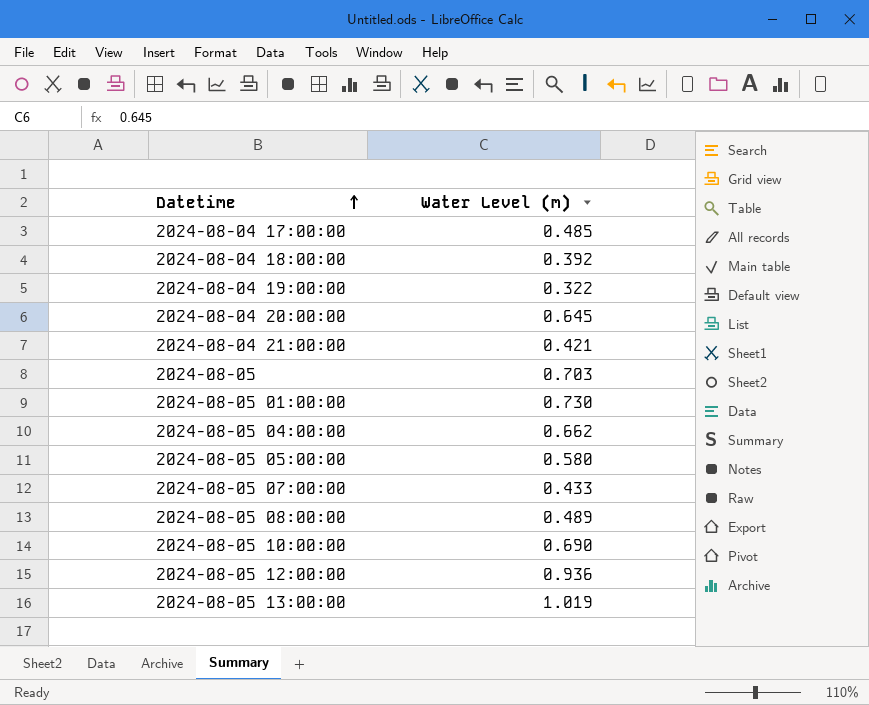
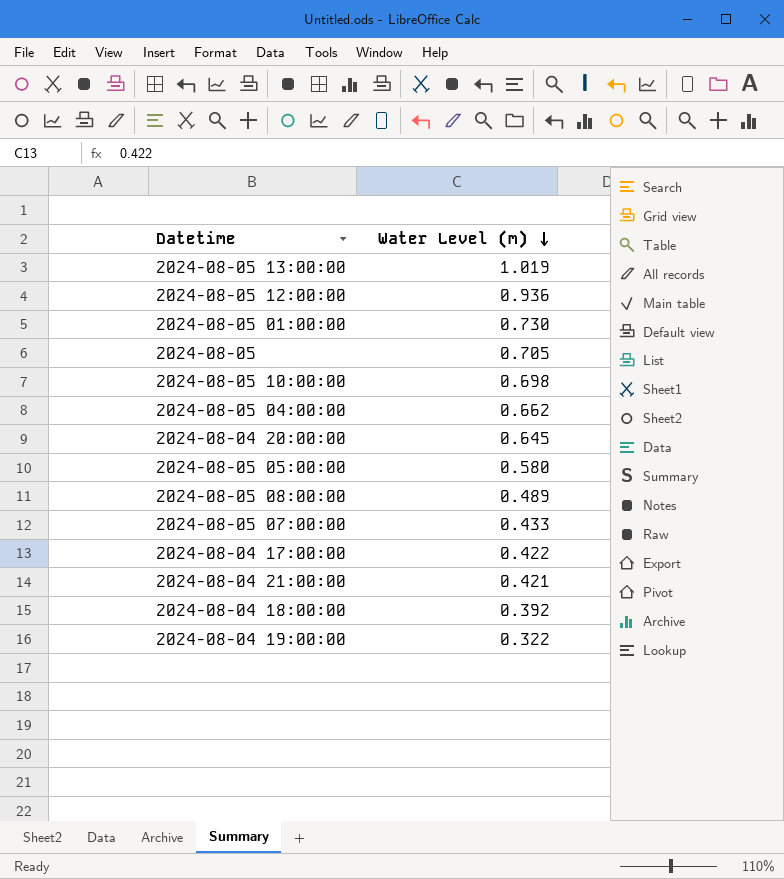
row order: Datetime ascending -> Water Level (m) descending
2024-08-05 | Water Level (m): 0.703 -> 0.705
2024-08-05 10:00:00 | Water Level (m): 0.690 -> 0.698
2024-08-04 17:00:00 | Water Level (m): 0.485 -> 0.422

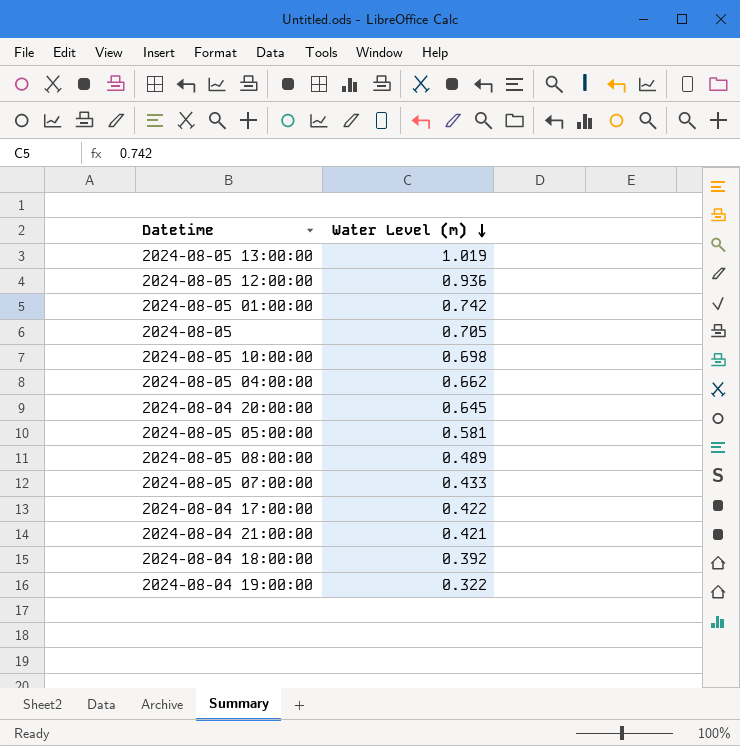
2024-08-05 01:00:00 | Water Level (m): 0.730 -> 0.742
2024-08-05 05:00:00 | Water Level (m): 0.580 -> 0.581

